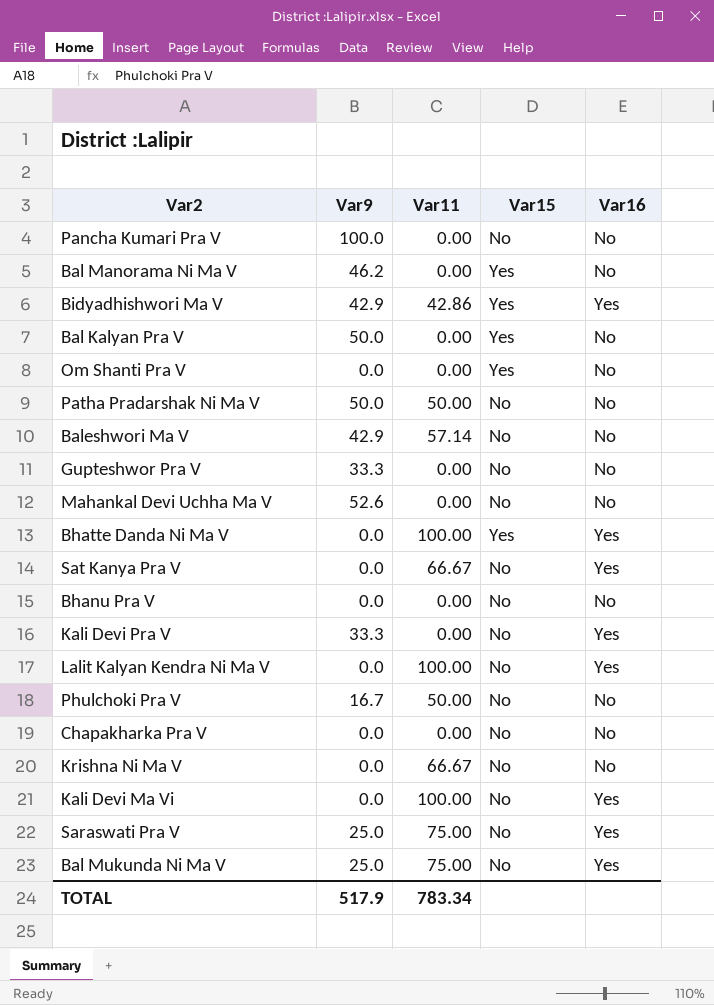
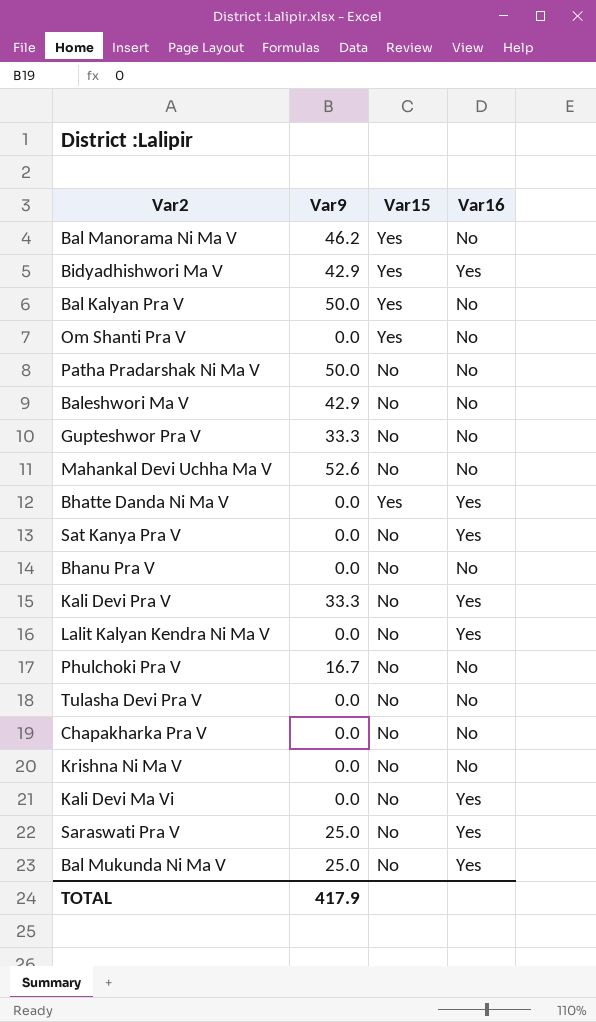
column Var11 | position: 3 -> none
row Pancha Kumari Pra V: 100.0 | 0.00 | No | No -> none
row Tulasha Devi Pra V: none -> 0.0 | No | No
TOTAL | Var9: 517.9 -> 417.9

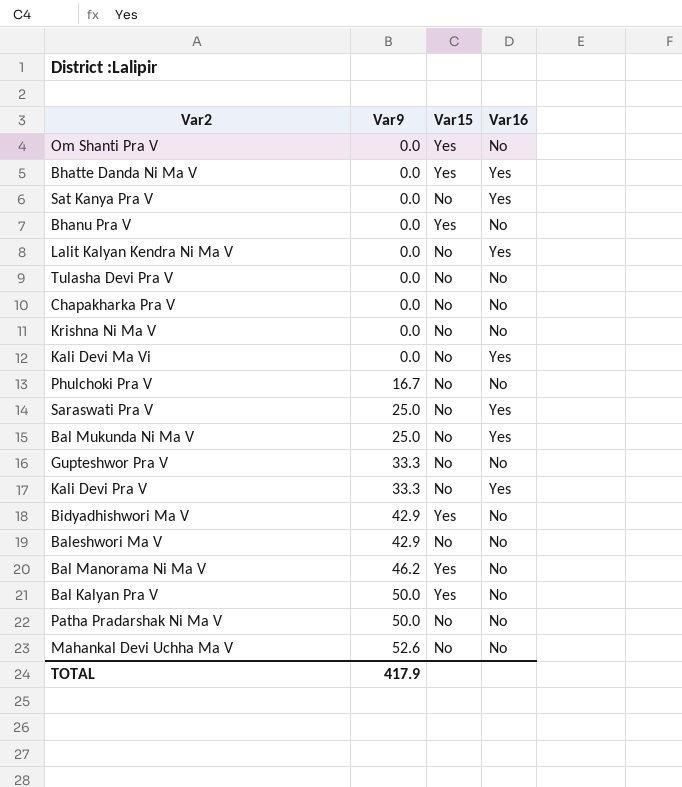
row order: none -> Var9 ascending
Bhanu Pra V | Var15: No -> Yes
Bidyadhishwori Ma V | Var16: Yes -> No

